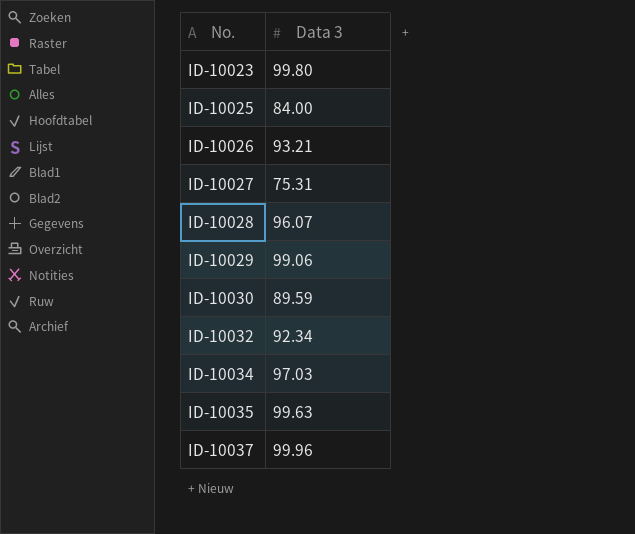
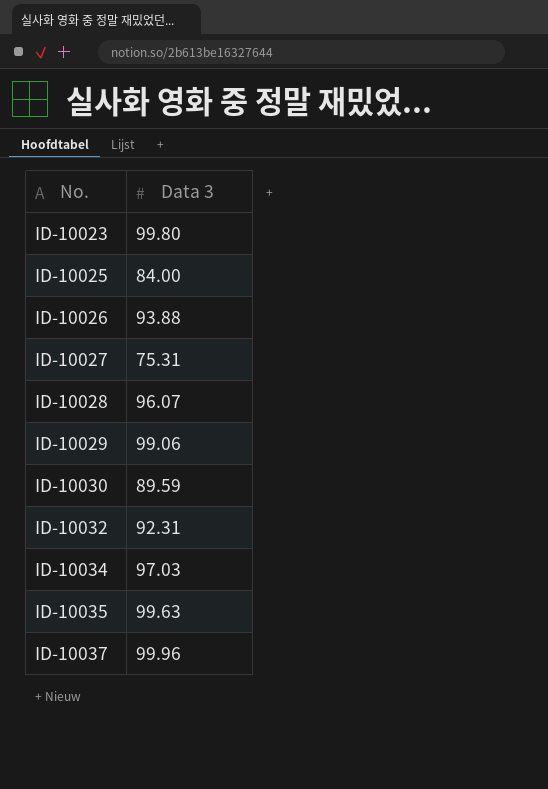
ID-10026 | Data 3: 93.21 -> 93.88
ID-10032 | Data 3: 92.34 -> 92.31

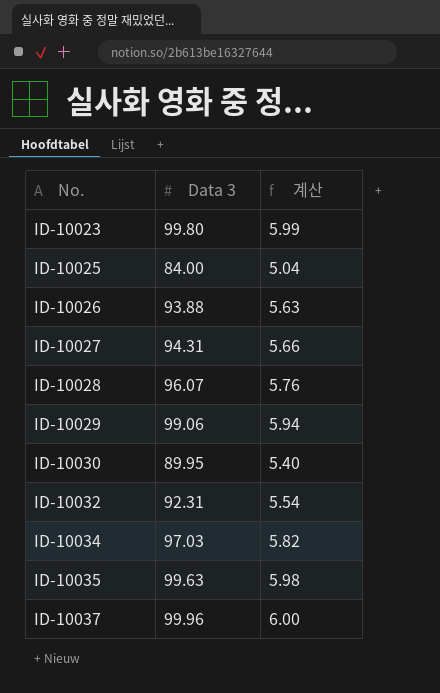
column 계산 | formula: none -> [Data 3] * 0.06
ID-10027 | Data 3: 75.31 -> 94.31
ID-10030 | Data 3: 89.59 -> 89.95

